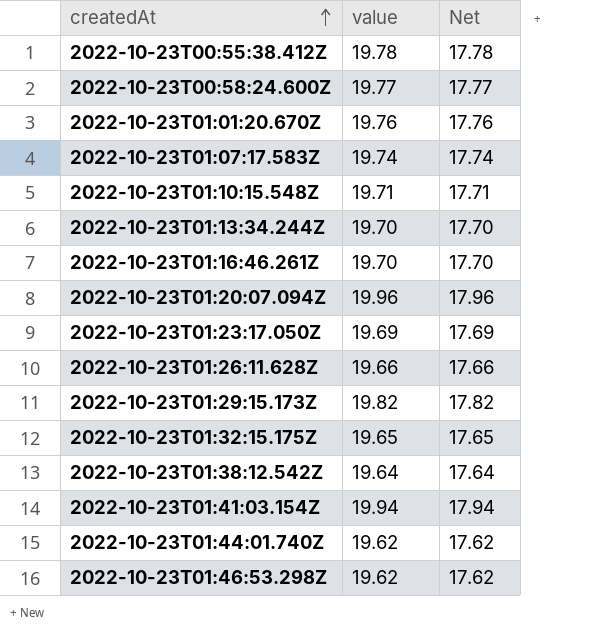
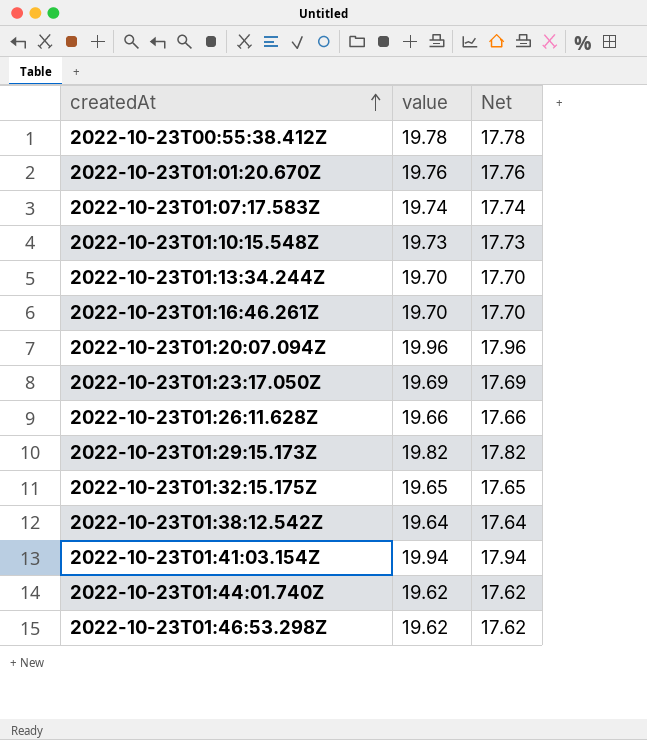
row 2022-10-23T00:58:24.600Z: 19.77 | 17.77 -> none
2022-10-23T01:10:15.548Z | value: 19.71 -> 19.73
2022-10-23T01:10:15.548Z | Net: 17.71 -> 17.73

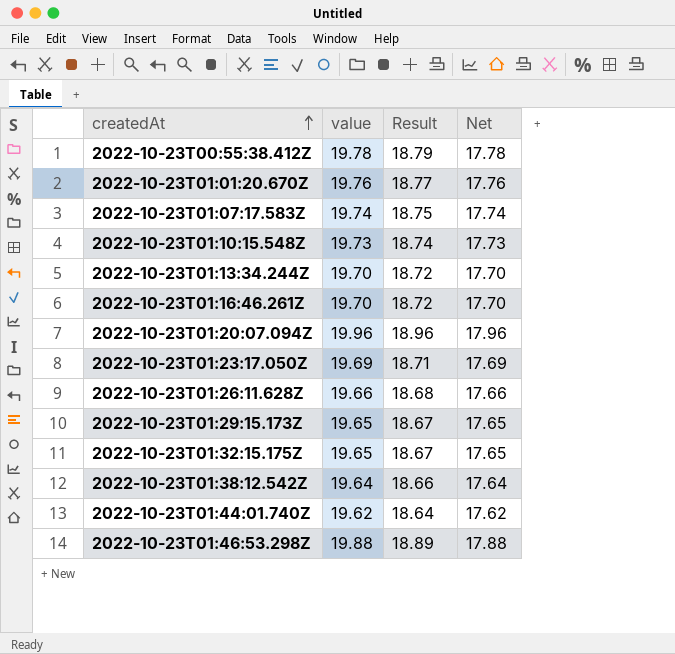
column Result | formula: none -> [value] * 0.95
row 2022-10-23T01:41:03.154Z: 19.94 | 17.94 -> none
2022-10-23T01:29:15.173Z | value: 19.82 -> 19.65
2022-10-23T01:29:15.173Z | Net: 17.82 -> 17.65
2022-10-23T01:46:53.298Z | value: 19.62 -> 19.88
2022-10-23T01:46:53.298Z | Net: 17.62 -> 17.88

